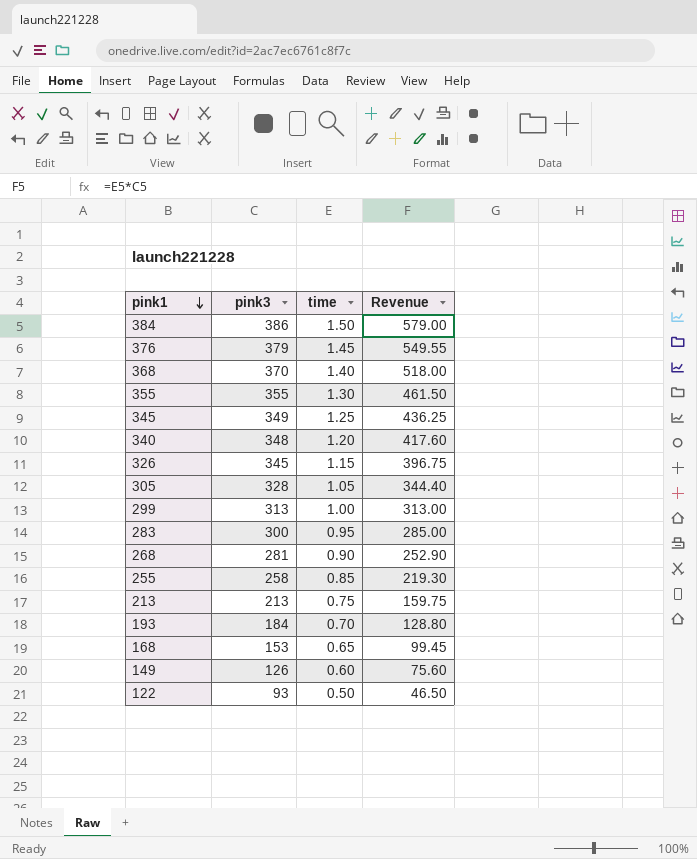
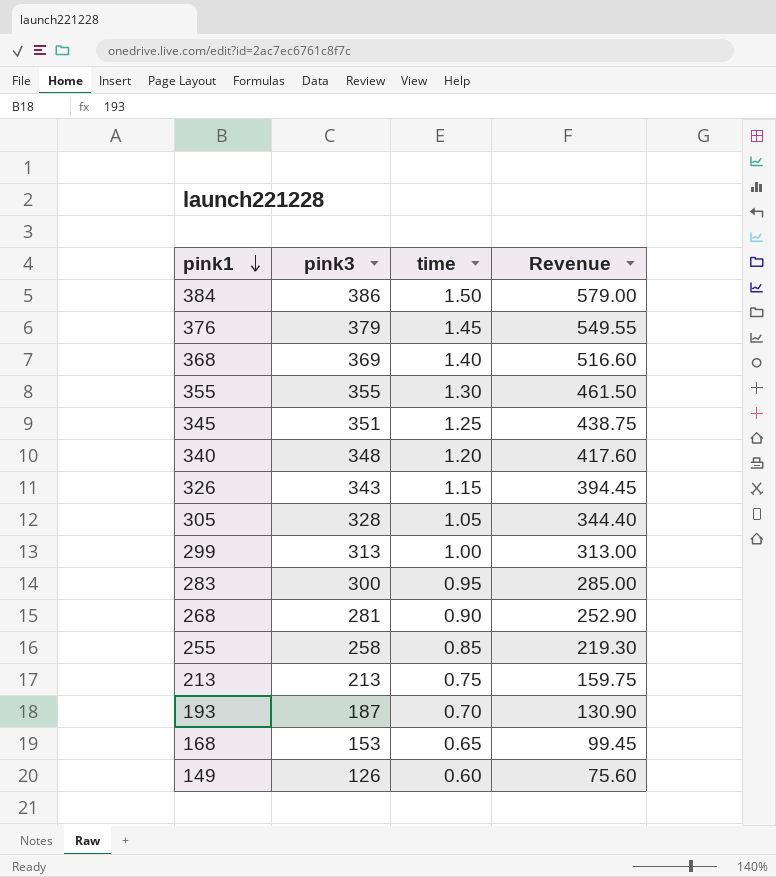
row 122: 93 | 0.50 | 46.50 -> none
368 | pink3: 370 -> 369
368 | Revenue: 518.00 -> 516.60
345 | pink3: 349 -> 351
345 | Revenue: 436.25 -> 438.75
326 | pink3: 345 -> 343
326 | Revenue: 396.75 -> 394.45
193 | pink3: 184 -> 187
193 | Revenue: 128.80 -> 130.90

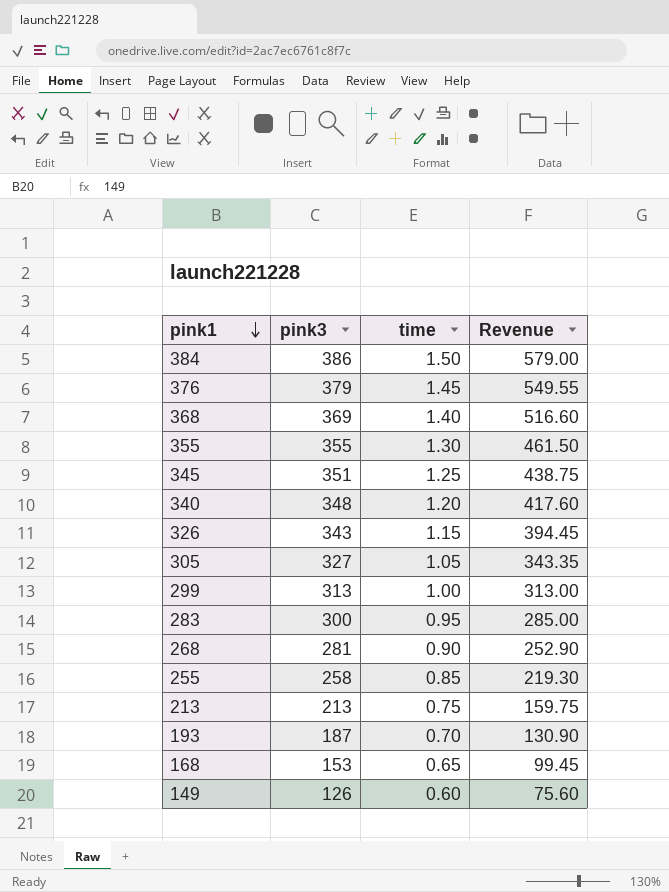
305 | pink3: 328 -> 327
305 | Revenue: 344.40 -> 343.35

